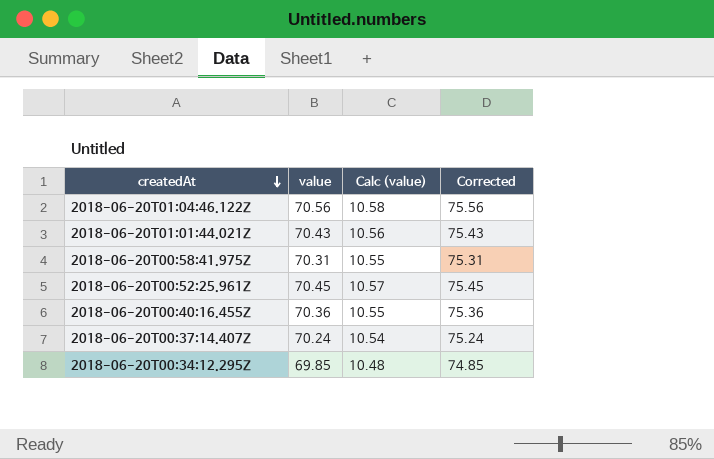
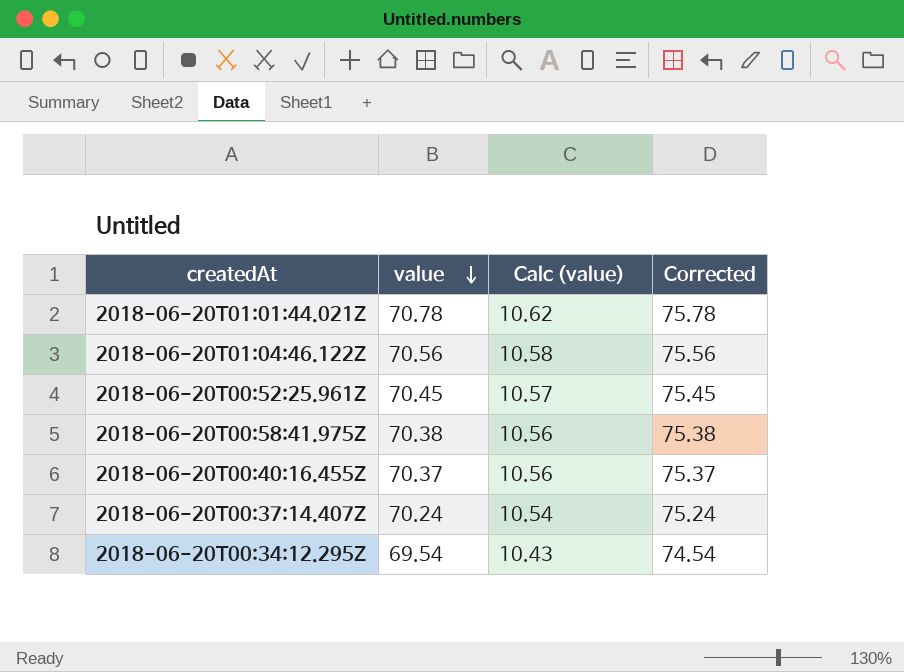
row order: createdAt descending -> value descending
2018-06-20T01:01:44.021Z | value: 70.43 -> 70.78
2018-06-20T01:01:44.021Z | Calc (value): 10.56 -> 10.62
2018-06-20T01:01:44.021Z | Corrected: 75.43 -> 75.78
2018-06-20T00:58:41.975Z | value: 70.31 -> 70.38
2018-06-20T00:58:41.975Z | Calc (value): 10.55 -> 10.56
2018-06-20T00:58:41.975Z | Corrected: 75.31 -> 75.38
2018-06-20T00:40:16.455Z | value: 70.36 -> 70.37
2018-06-20T00:40:16.455Z | Calc (value): 10.55 -> 10.56
2018-06-20T00:40:16.455Z | Corrected: 75.36 -> 75.37
2018-06-20T00:34:12.295Z | value: 69.85 -> 69.54
2018-06-20T00:34:12.295Z | Calc (value): 10.48 -> 10.43
2018-06-20T00:34:12.295Z | Corrected: 74.85 -> 74.54

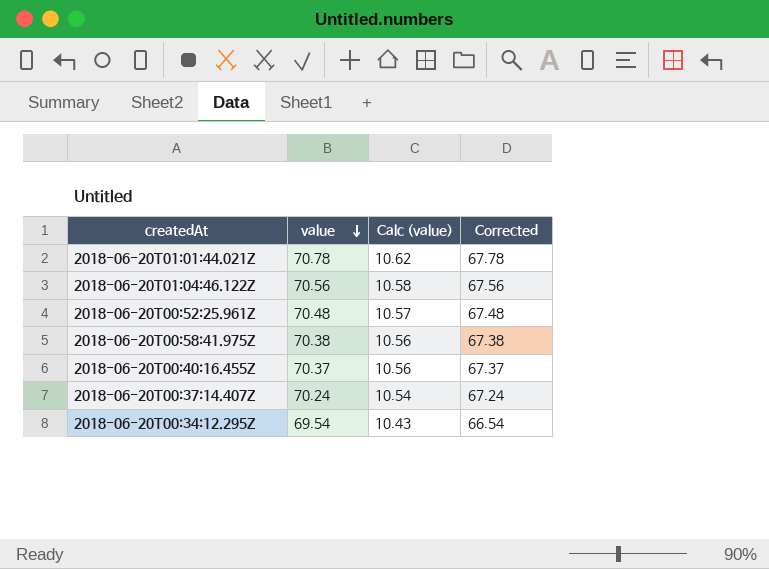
column Corrected | formula: [value] + 5 -> [value] - 3
2018-06-20T00:52:25.961Z | value: 70.45 -> 70.48

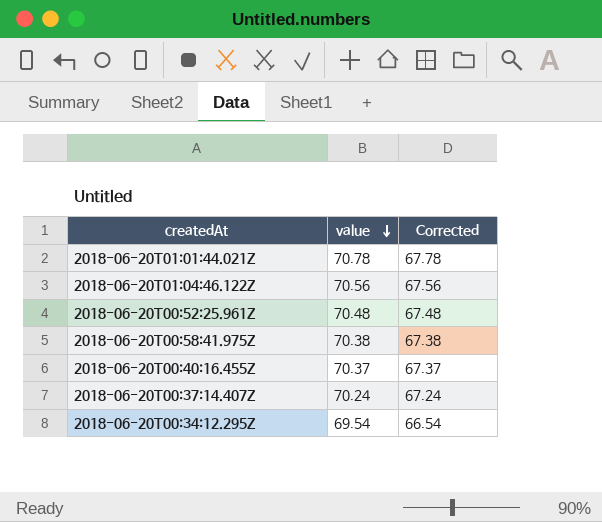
column Calc (value) | formula: [value] * 0.15 -> none

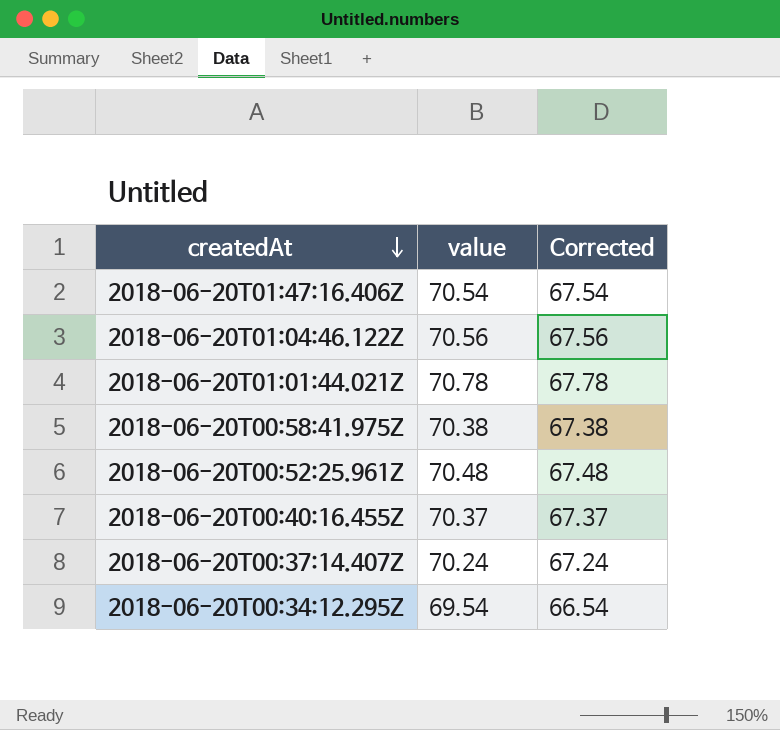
row order: value descending -> createdAt descending
row 2018-06-20T01:47:16.406Z: none -> 70.54 | 67.54

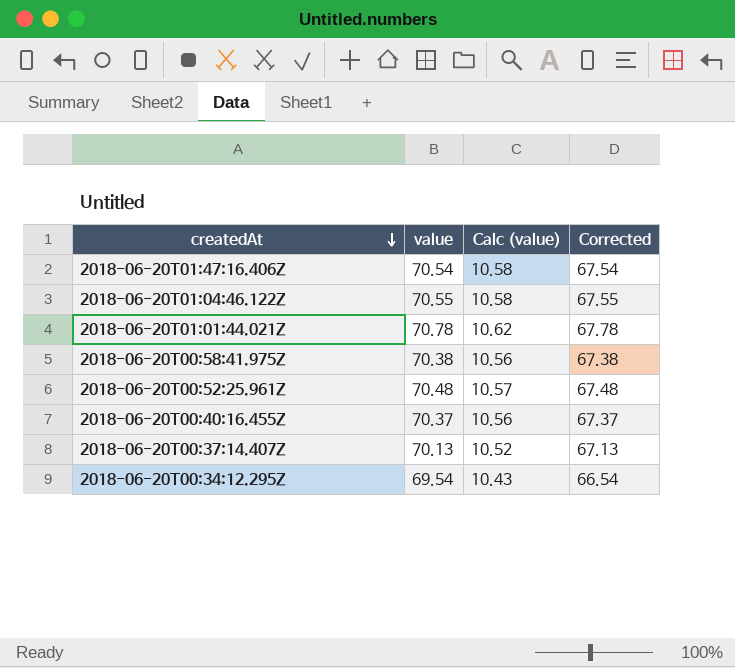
column Calc (value) | formula: none -> [value] * 0.15
2018-06-20T01:04:46.122Z | value: 70.56 -> 70.55
2018-06-20T01:04:46.122Z | Corrected: 67.56 -> 67.55
2018-06-20T00:37:14.407Z | value: 70.24 -> 70.13
2018-06-20T00:37:14.407Z | Corrected: 67.24 -> 67.13

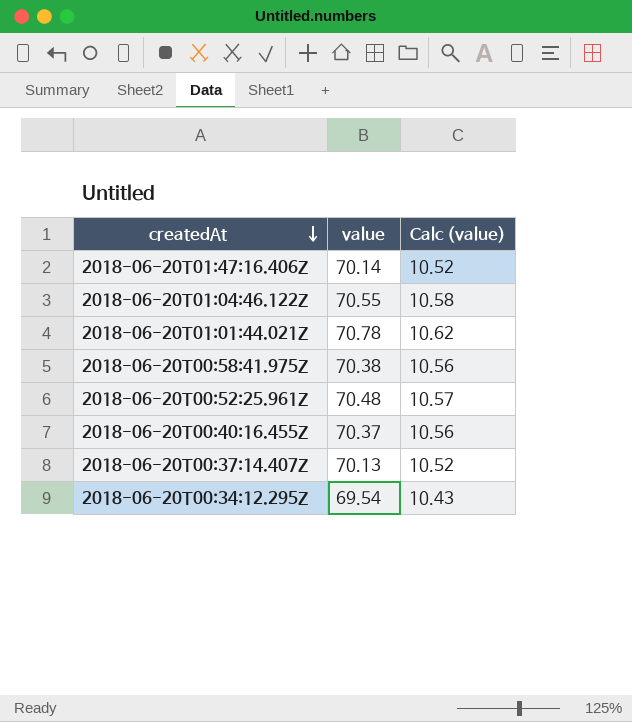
column Corrected | formula: [value] - 3 -> none
2018-06-20T01:47:16.406Z | value: 70.54 -> 70.14
2018-06-20T01:47:16.406Z | Calc (value): 10.58 -> 10.52

